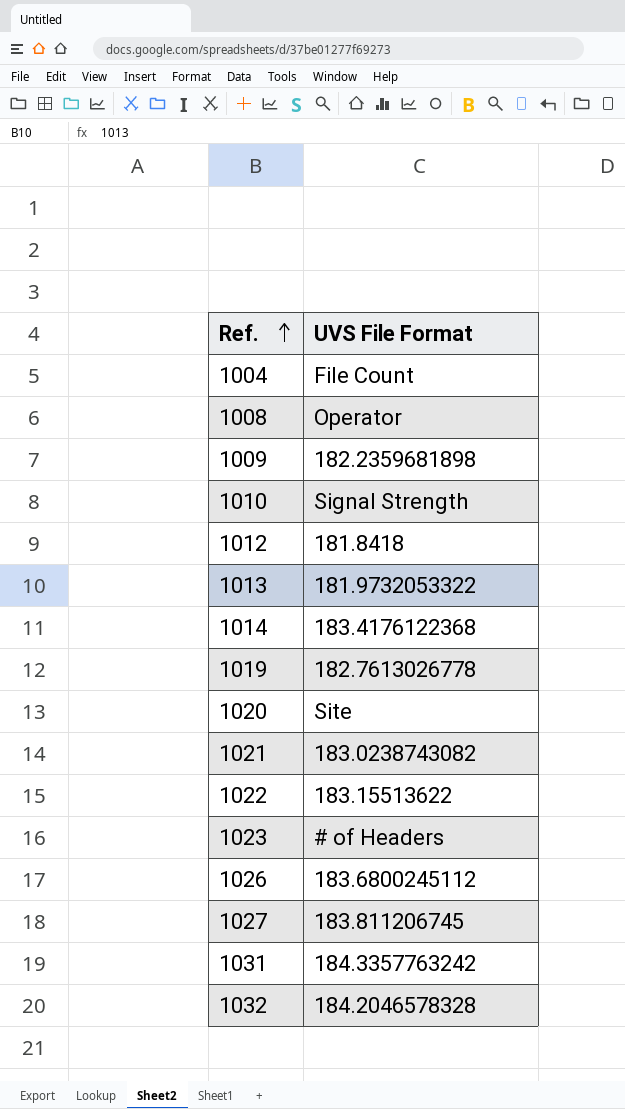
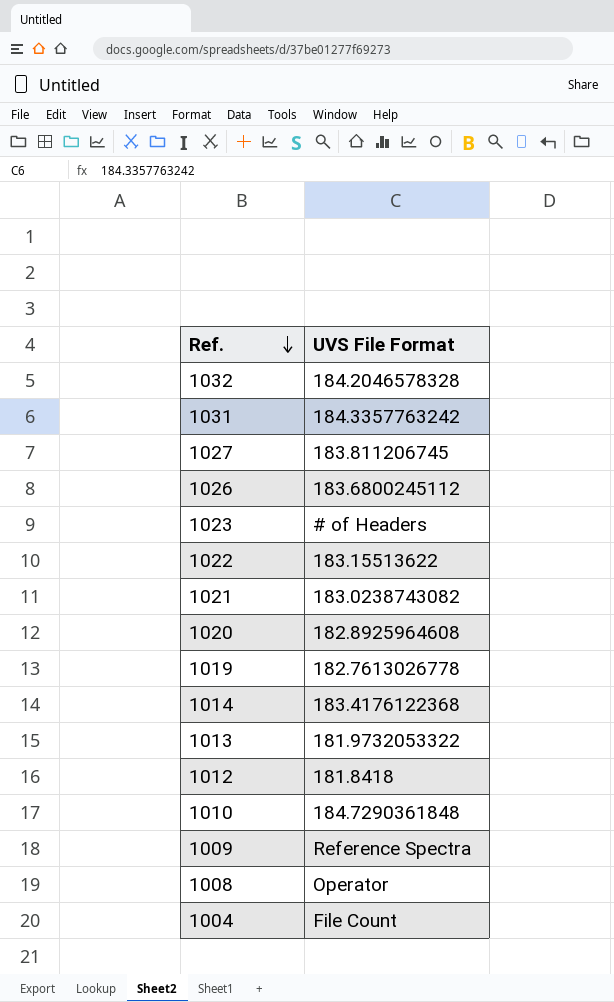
row order: Ref. ascending -> Ref. descending
1020 | UVS File Format: Site -> 182.8925964608
1010 | UVS File Format: Signal Strength -> 184.7290361848
1009 | UVS File Format: 182.2359681898 -> Reference Spectra

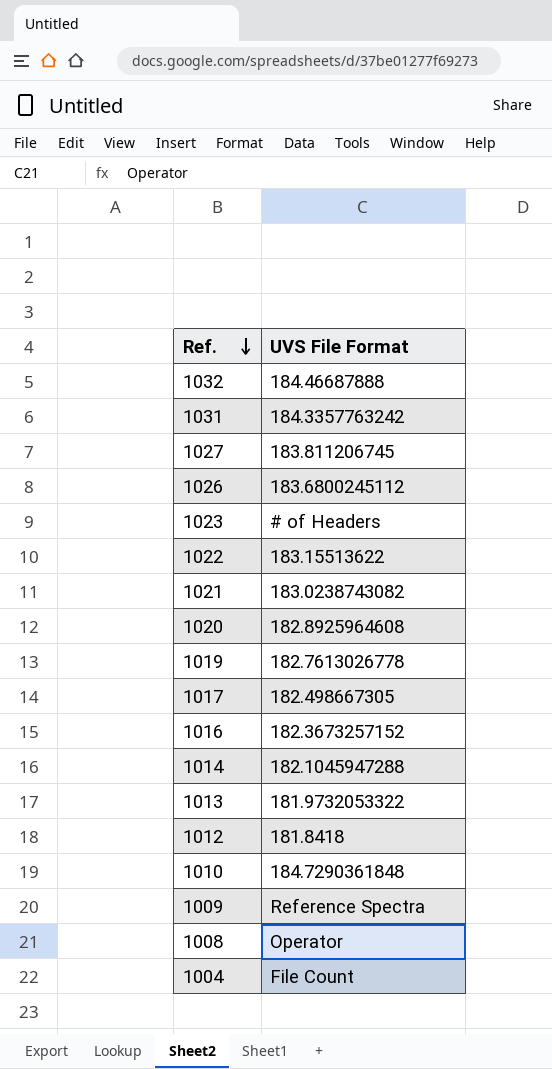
1032 | UVS File Format: 184.2046578328 -> 184.46687888
row 1017: none -> 182.498667305
row 1016: none -> 182.3673257152
1014 | UVS File Format: 183.4176122368 -> 182.1045947288

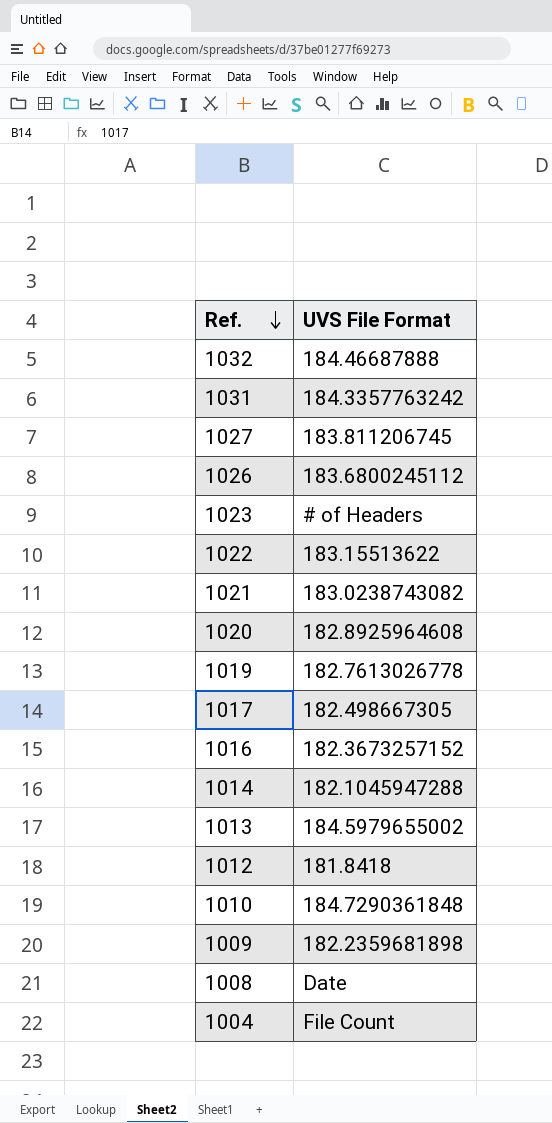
1013 | UVS File Format: 181.9732053322 -> 184.5979655002
1009 | UVS File Format: Reference Spectra -> 182.2359681898
1008 | UVS File Format: Operator -> Date

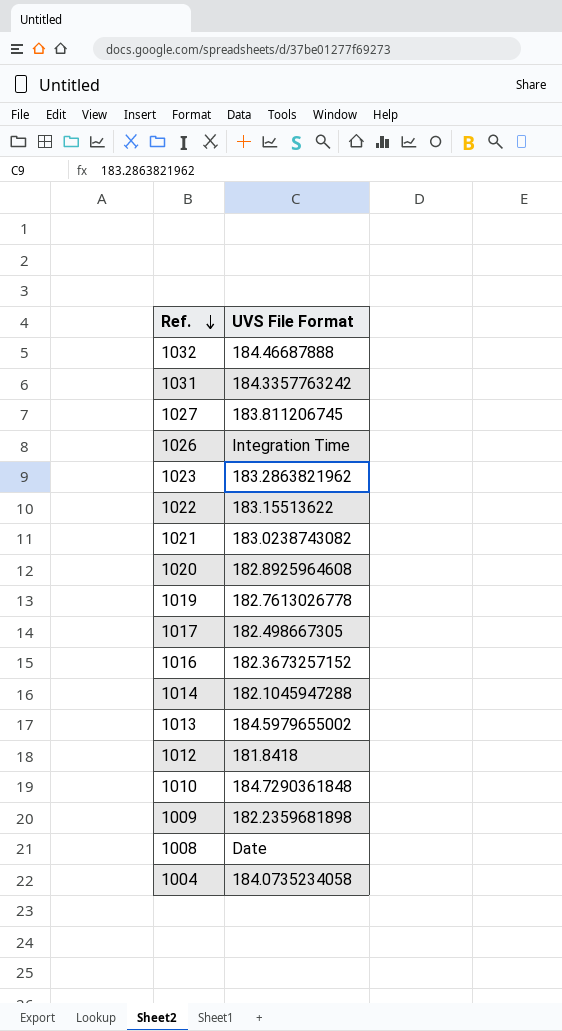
1026 | UVS File Format: 183.6800245112 -> Integration Time
1023 | UVS File Format: # of Headers -> 183.2863821962
1004 | UVS File Format: File Count -> 184.0735234058

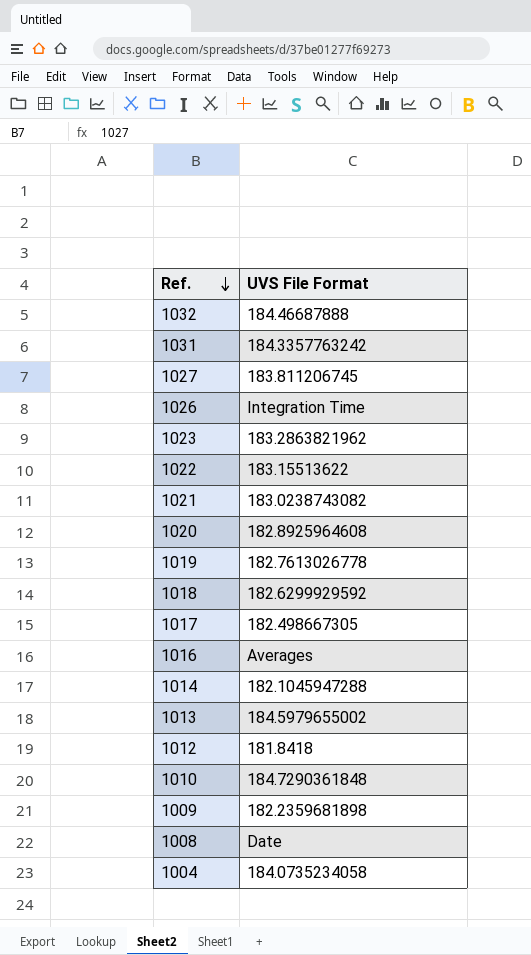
row 1018: none -> 182.6299929592
1016 | UVS File Format: 182.3673257152 -> Averages

